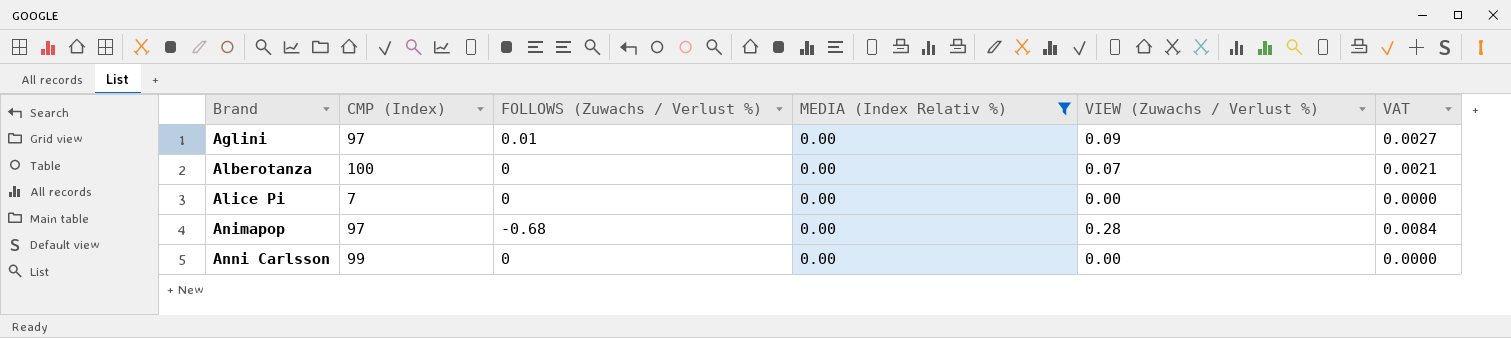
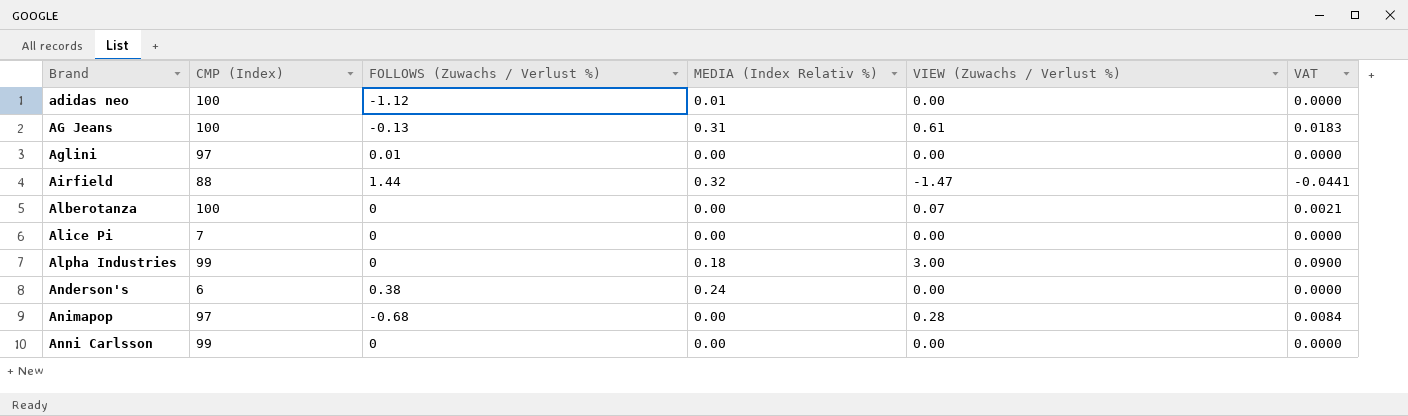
filter: MEDIA (Index Relativ %) = 0.00 -> none
Aglini | VIEW (Zuwachs / Verlust %): 0.09 -> 0.00
Aglini | VAT: 0.0027 -> 0.0000

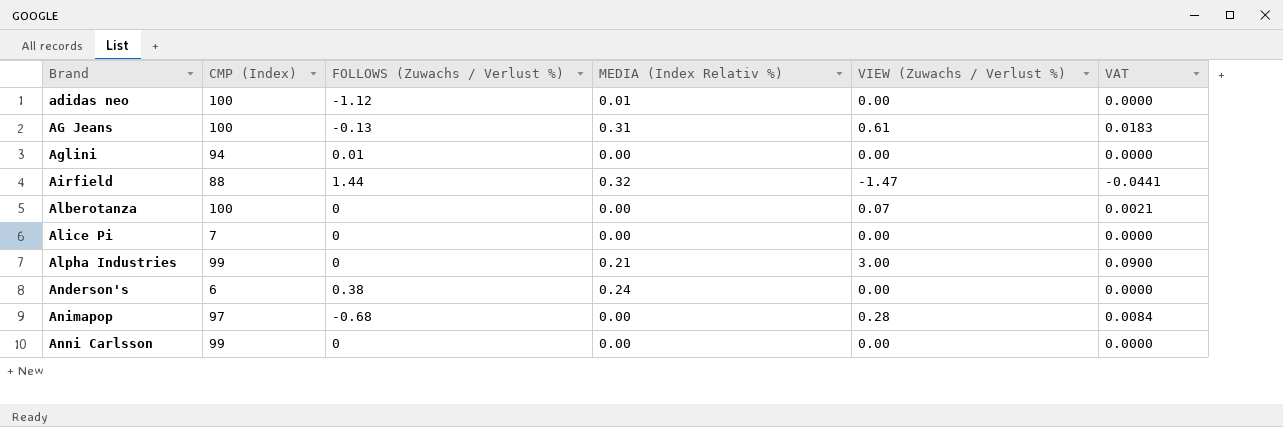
Aglini | CMP (Index): 97 -> 94
Alpha Industries | MEDIA (Index Relativ %): 0.18 -> 0.21

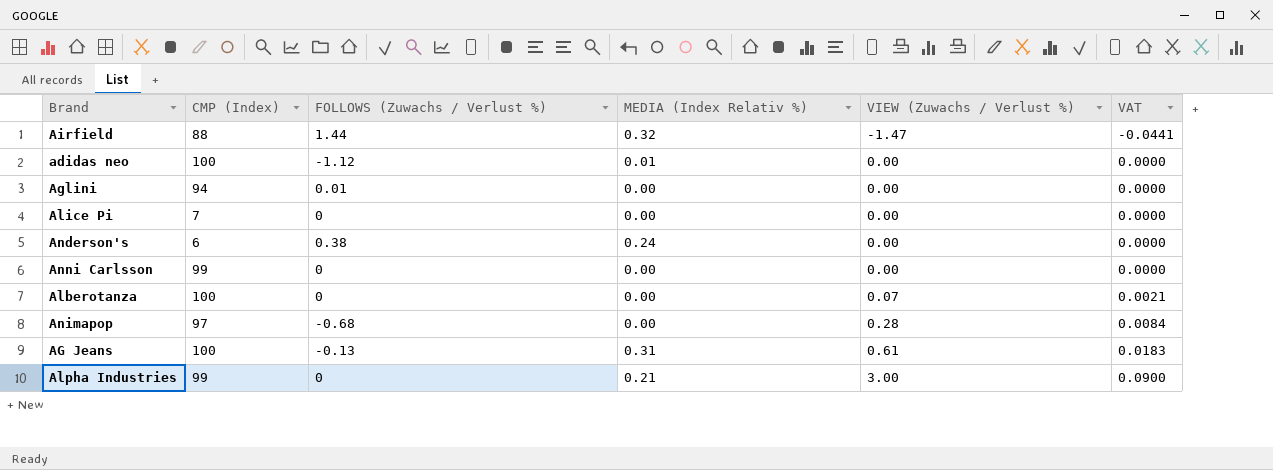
row order: Brand ascending -> VIEW (Zuwachs / Verlust %) ascending

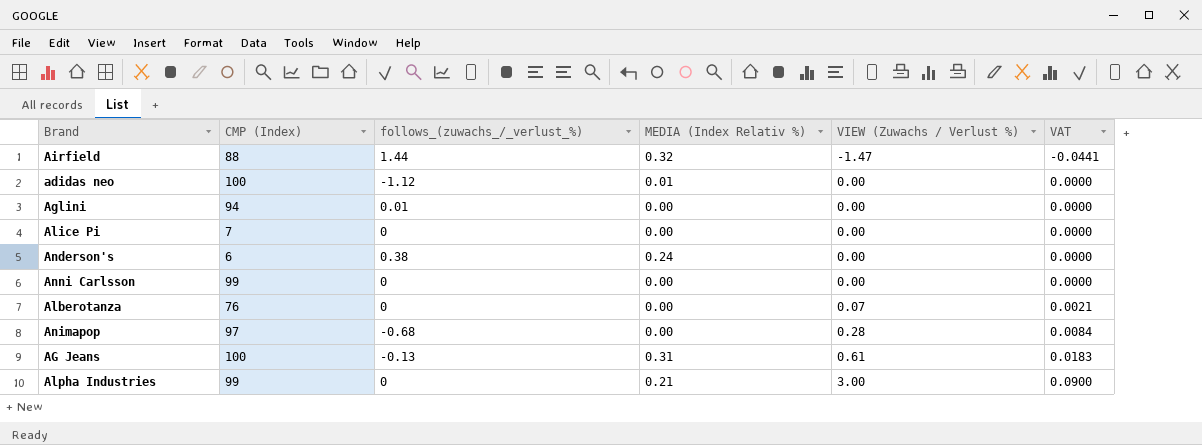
column name: FOLLOWS (Zuwachs / Verlust %) -> follows_(zuwachs_/_verlust_%)
Alberotanza | CMP (Index): 100 -> 76

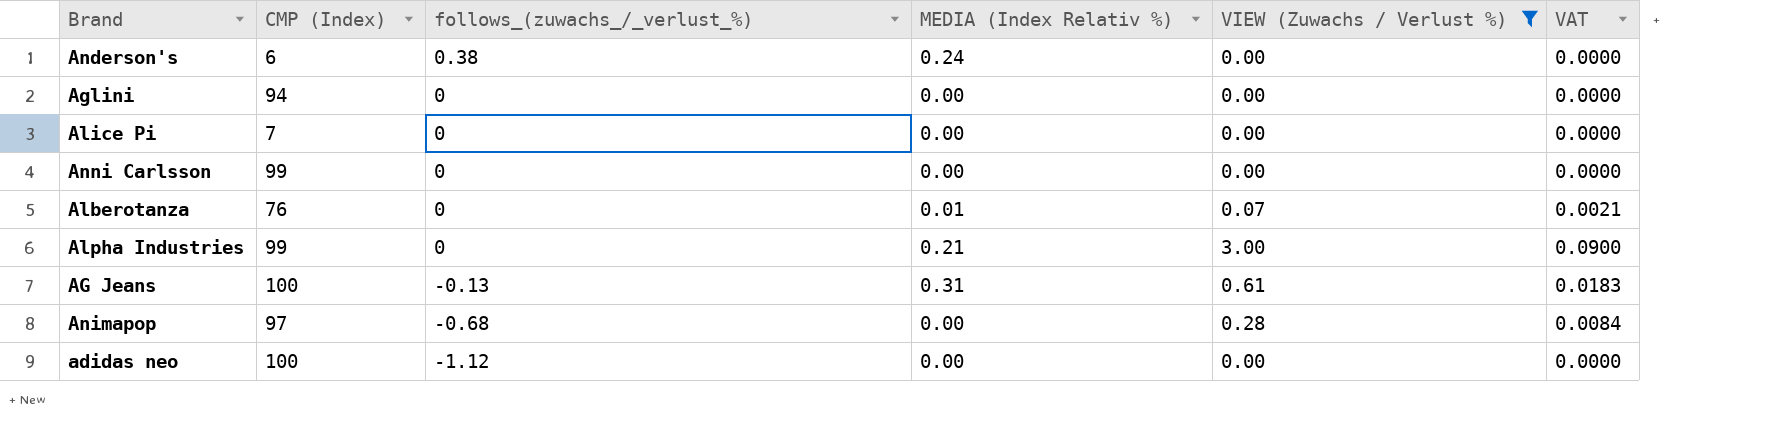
filter: none -> VIEW (Zuwachs / Verlust %) != -1.47
row order: VIEW (Zuwachs / Verlust %) ascending -> follows_(zuwachs_/_verlust_%) descending
Aglini | follows_(zuwachs_/_verlust_%): 0.01 -> 0
Alberotanza | MEDIA (Index Relativ %): 0.00 -> 0.01
adidas neo | MEDIA (Index Relativ %): 0.01 -> 0.00

